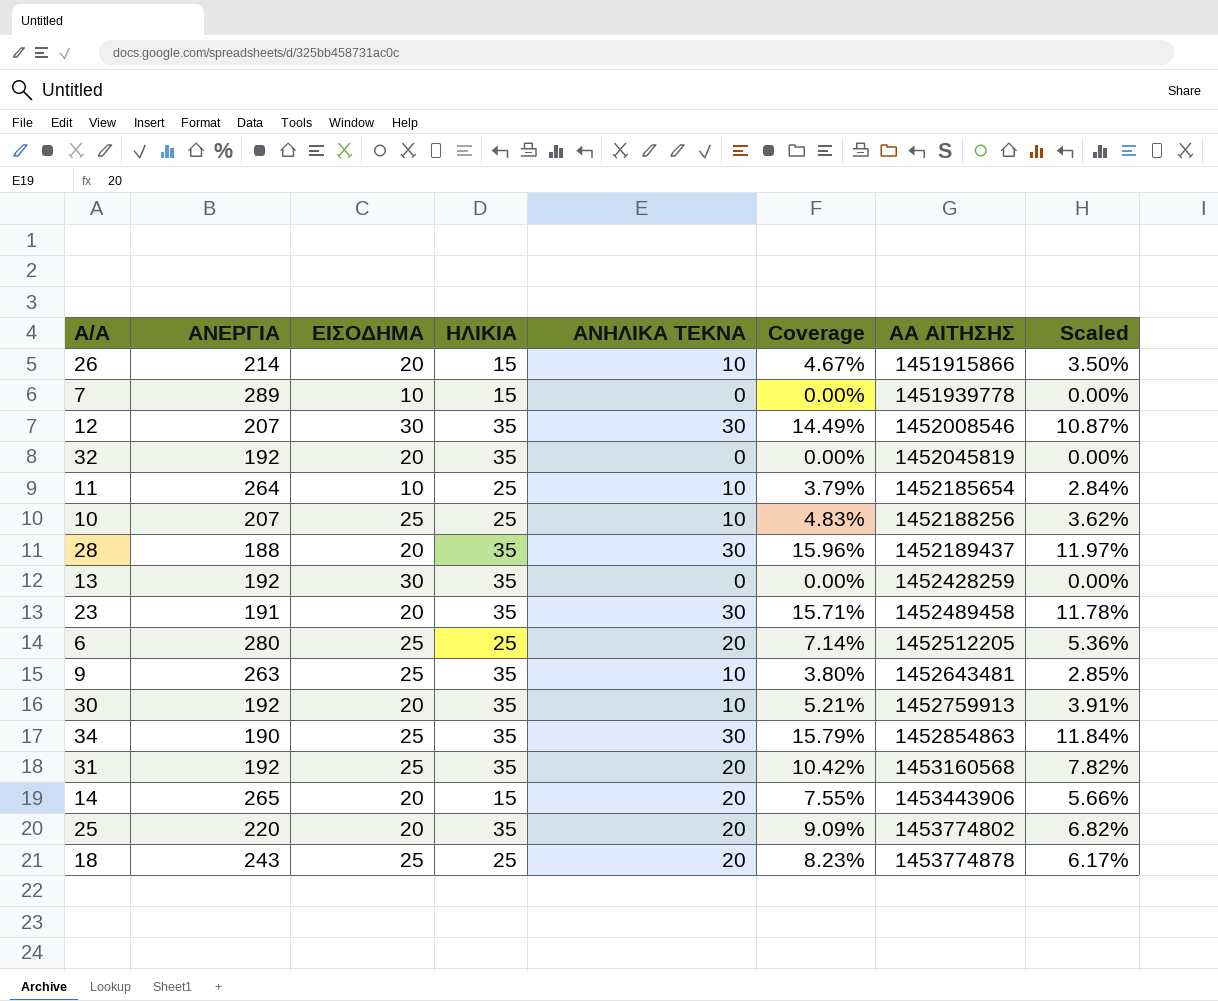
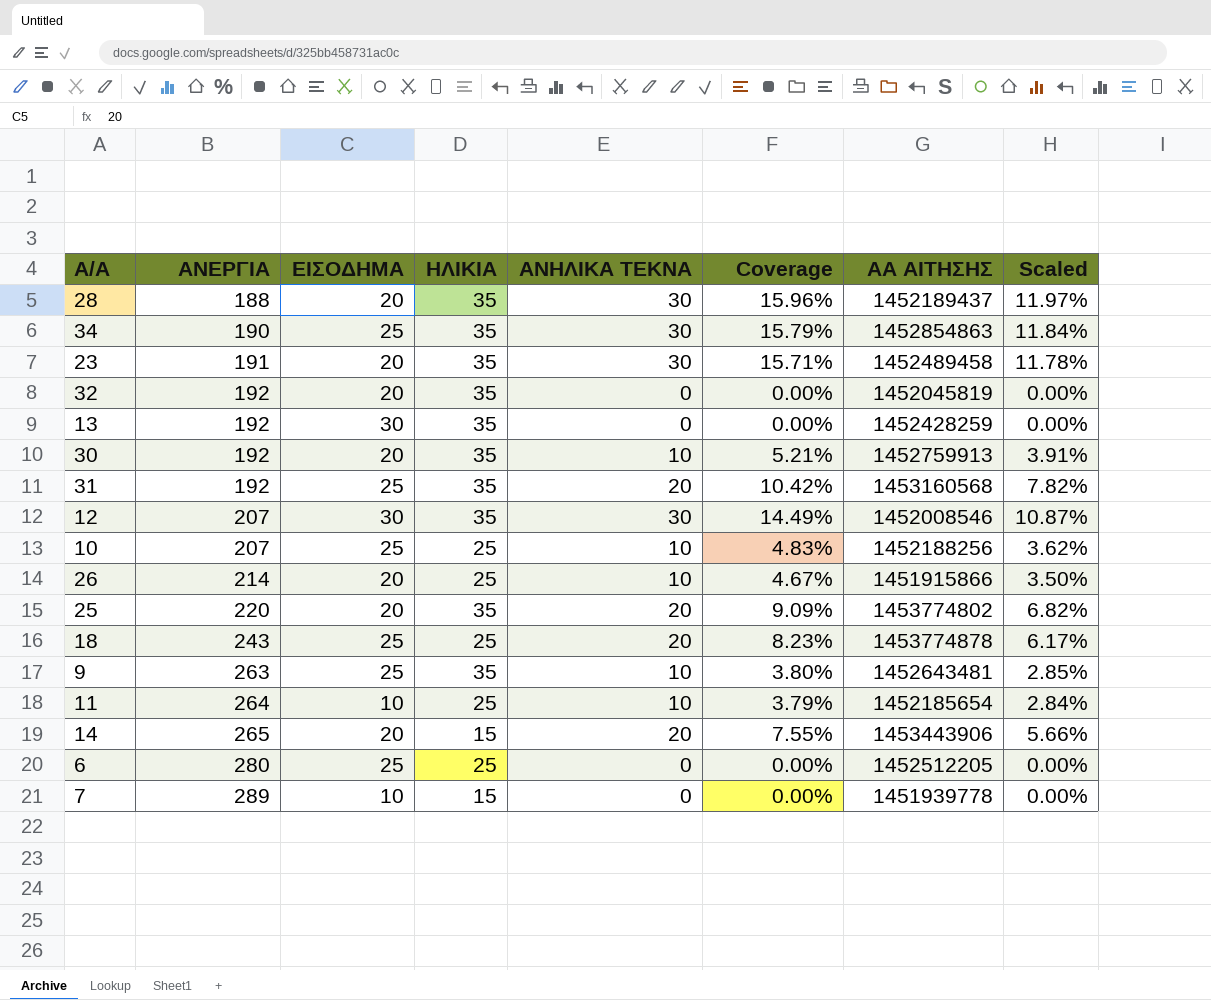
row order: ΑΑ ΑΙΤΗΣΗΣ ascending -> ΑΝΕΡΓΙΑ ascending
26 | ΗΛΙΚΙΑ: 15 -> 25
6 | ΑΝΗΛΙΚΑ ΤΕΚΝΑ: 20 -> 0
6 | Coverage: 7.14% -> 0.00%
6 | Scaled: 5.36% -> 0.00%

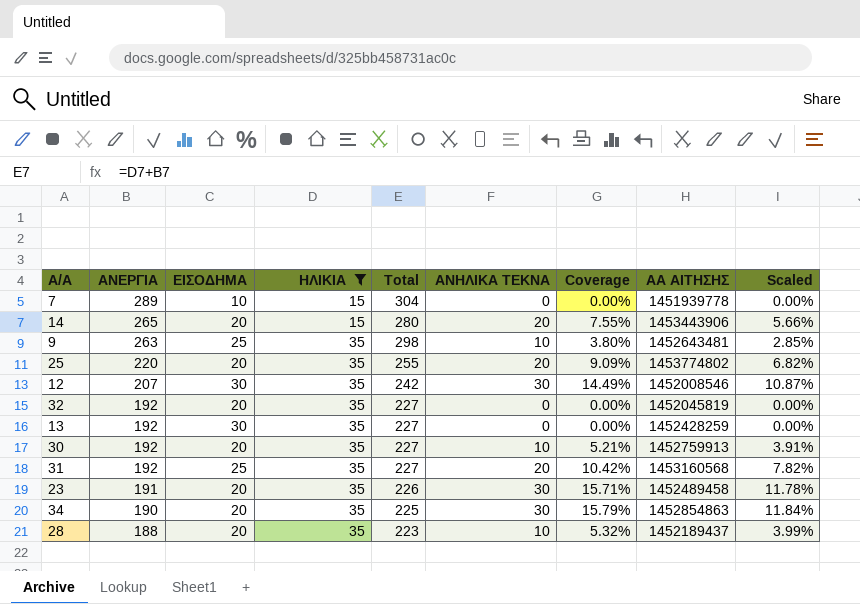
filter: none -> ΗΛΙΚΙΑ != 25
row order: ΑΝΕΡΓΙΑ ascending -> ΑΝΕΡΓΙΑ descending
column Total | formula: none -> [ΑΝΕΡΓΙΑ] + [ΗΛΙΚΙΑ]
34 | ΕΙΣΟΔΗΜΑ: 25 -> 20
28 | ΑΝΗΛΙΚΑ ΤΕΚΝΑ: 30 -> 10
28 | Coverage: 15.96% -> 5.32%
28 | Scaled: 11.97% -> 3.99%

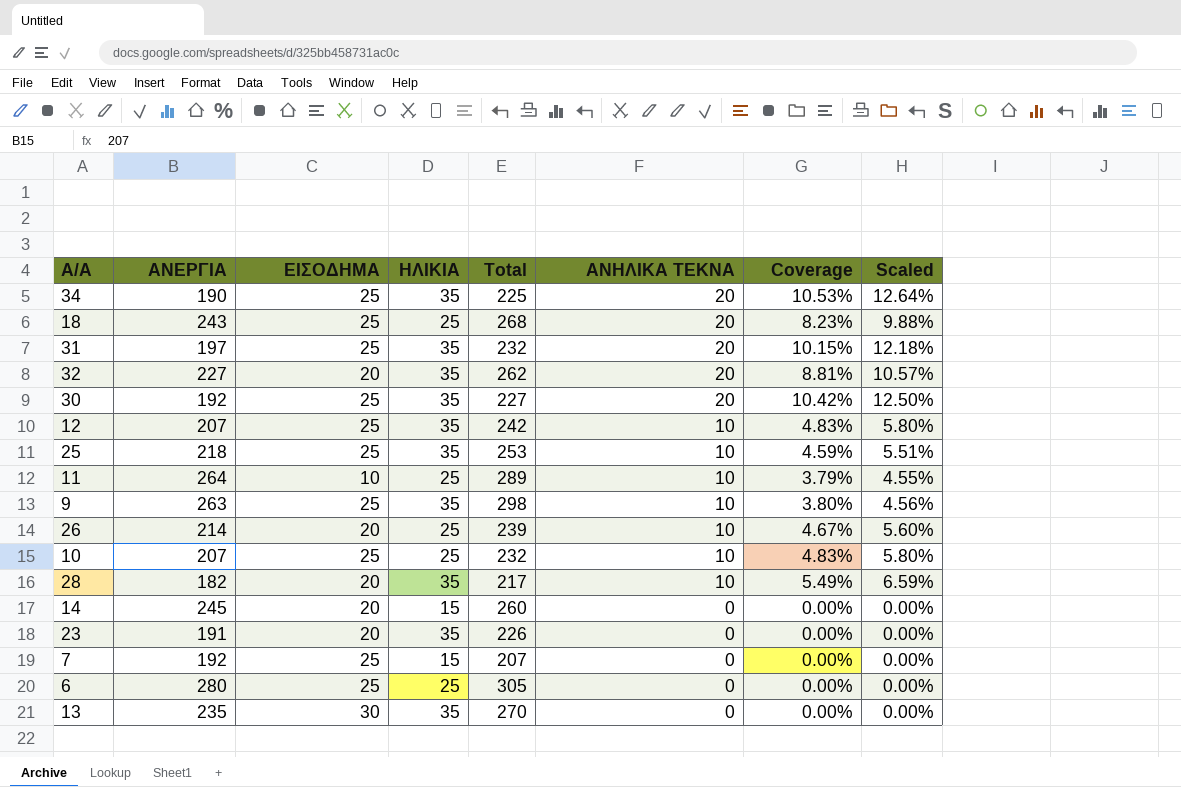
filter: ΗΛΙΚΙΑ != 25 -> none
row order: ΑΝΕΡΓΙΑ descending -> ΑΝΗΛΙΚΑ ΤΕΚΝΑ descending
column ΑΑ ΑΙΤΗΣΗΣ | position: 8 -> none
column Scaled | formula: [Coverage] * 0.75 -> [Coverage] * 1.2
34 | ΕΙΣΟΔΗΜΑ: 20 -> 25
34 | ΑΝΗΛΙΚΑ ΤΕΚΝΑ: 30 -> 20
34 | Coverage: 15.79% -> 10.53%
31 | ΑΝΕΡΓΙΑ: 192 -> 197
31 | Total: 227 -> 232
31 | Coverage: 10.42% -> 10.15%
32 | ΑΝΕΡΓΙΑ: 192 -> 227
32 | Total: 227 -> 262
32 | ΑΝΗΛΙΚΑ ΤΕΚΝΑ: 0 -> 20
32 | Coverage: 0.00% -> 8.81%
30 | ΕΙΣΟΔΗΜΑ: 20 -> 25
30 | ΑΝΗΛΙΚΑ ΤΕΚΝΑ: 10 -> 20
30 | Coverage: 5.21% -> 10.42%
12 | ΕΙΣΟΔΗΜΑ: 30 -> 25
12 | ΑΝΗΛΙΚΑ ΤΕΚΝΑ: 30 -> 10
12 | Coverage: 14.49% -> 4.83%
25 | ΑΝΕΡΓΙΑ: 220 -> 218
25 | ΕΙΣΟΔΗΜΑ: 20 -> 25
25 | Total: 255 -> 253
25 | ΑΝΗΛΙΚΑ ΤΕΚΝΑ: 20 -> 10
25 | Coverage: 9.09% -> 4.59%
28 | ΑΝΕΡΓΙΑ: 188 -> 182
28 | Total: 223 -> 217
28 | Coverage: 5.32% -> 5.49%
14 | ΑΝΕΡΓΙΑ: 265 -> 245
14 | Total: 280 -> 260
14 | ΑΝΗΛΙΚΑ ΤΕΚΝΑ: 20 -> 0
14 | Coverage: 7.55% -> 0.00%
23 | ΑΝΗΛΙΚΑ ΤΕΚΝΑ: 30 -> 0
23 | Coverage: 15.71% -> 0.00%
7 | ΑΝΕΡΓΙΑ: 289 -> 192
7 | ΕΙΣΟΔΗΜΑ: 10 -> 25
7 | Total: 304 -> 207
13 | ΑΝΕΡΓΙΑ: 192 -> 235
13 | Total: 227 -> 270

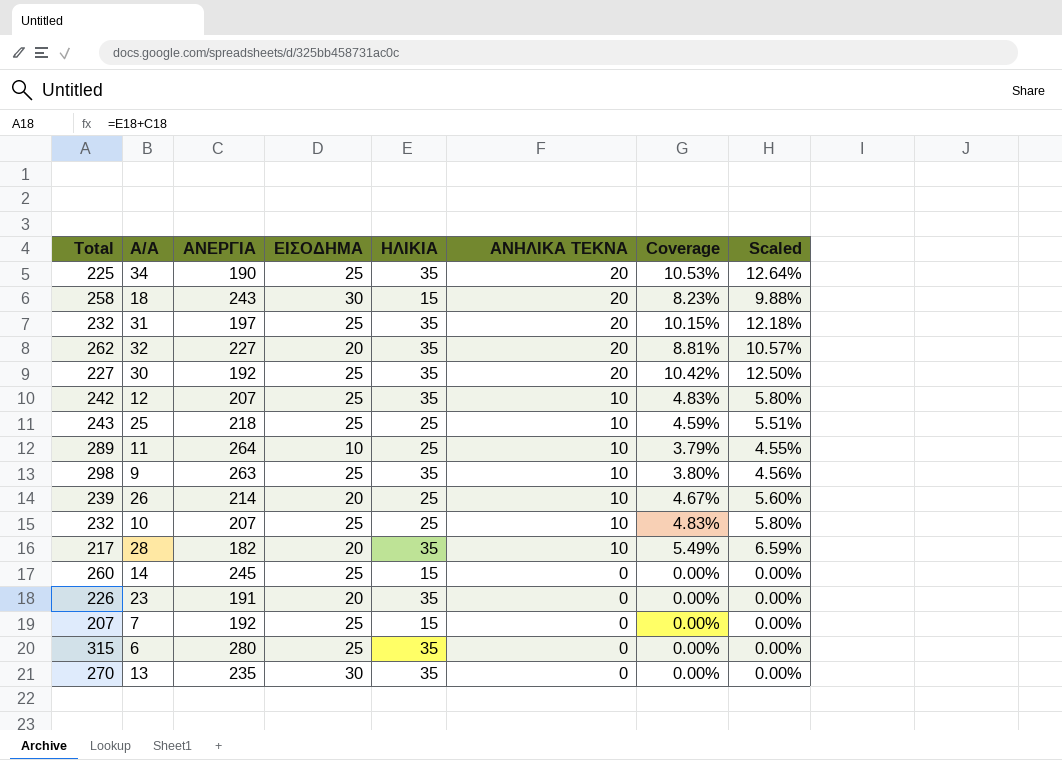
column Total | position: 5 -> 1
18 | Total: 268 -> 258
18 | ΕΙΣΟΔΗΜΑ: 25 -> 30
18 | ΗΛΙΚΙΑ: 25 -> 15
25 | Total: 253 -> 243
25 | ΗΛΙΚΙΑ: 35 -> 25
14 | ΕΙΣΟΔΗΜΑ: 20 -> 25
6 | Total: 305 -> 315
6 | ΗΛΙΚΙΑ: 25 -> 35

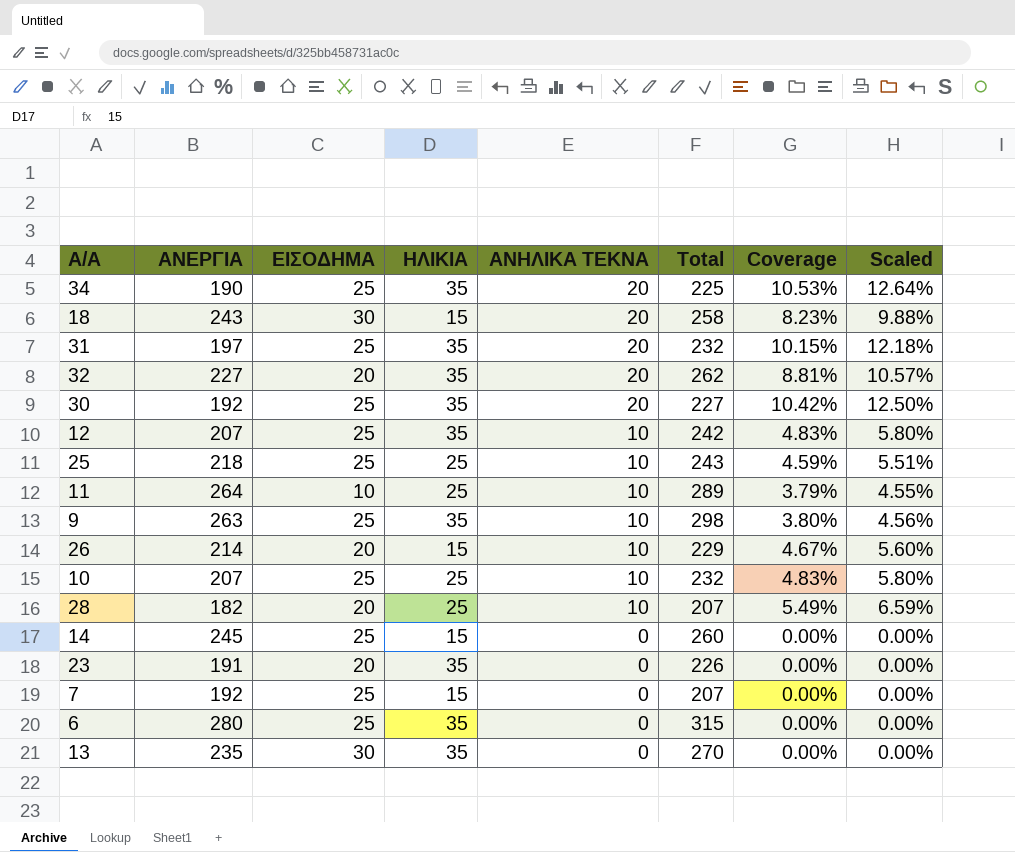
column Total | position: 1 -> 6
26 | ΗΛΙΚΙΑ: 25 -> 15
26 | Total: 239 -> 229
28 | ΗΛΙΚΙΑ: 35 -> 25
28 | Total: 217 -> 207

